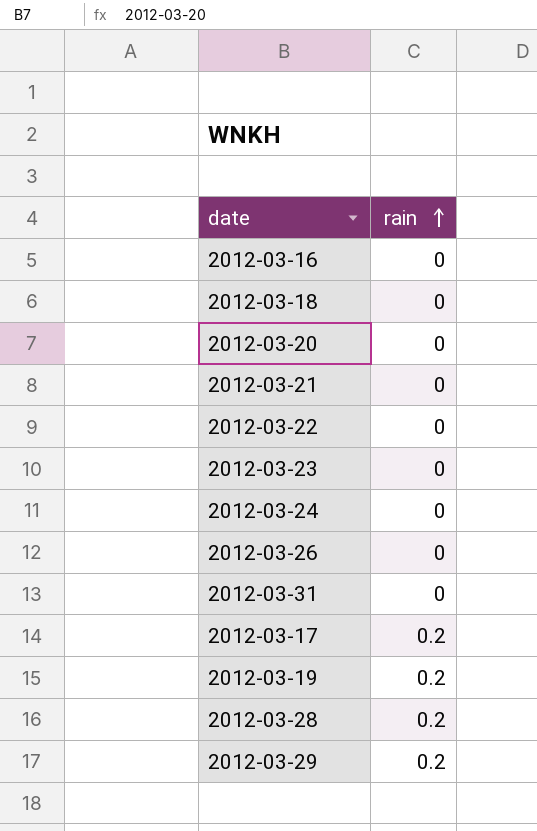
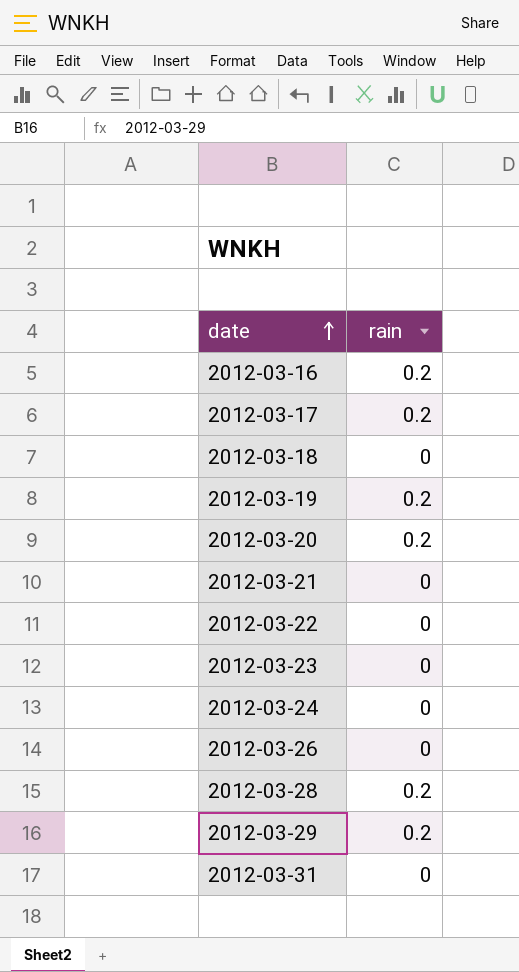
row order: rain ascending -> date ascending
2012-03-16 | rain: 0 -> 0.2
2012-03-20 | rain: 0 -> 0.2

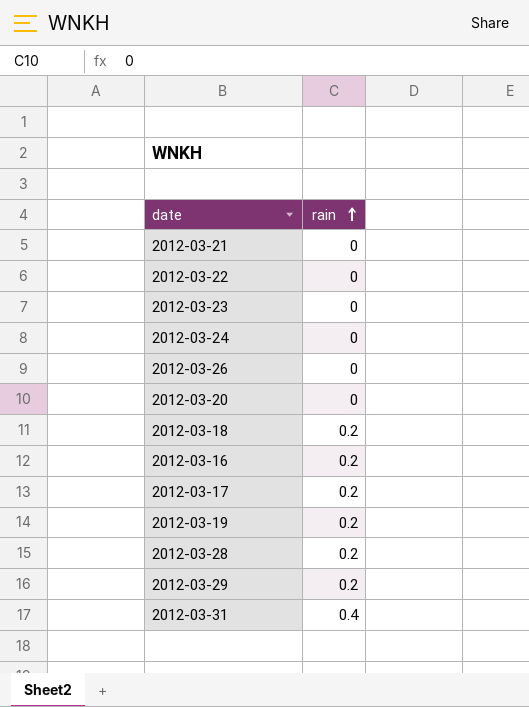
row order: date ascending -> rain ascending
2012-03-20 | rain: 0.2 -> 0
2012-03-18 | rain: 0 -> 0.2
2012-03-31 | rain: 0 -> 0.4

